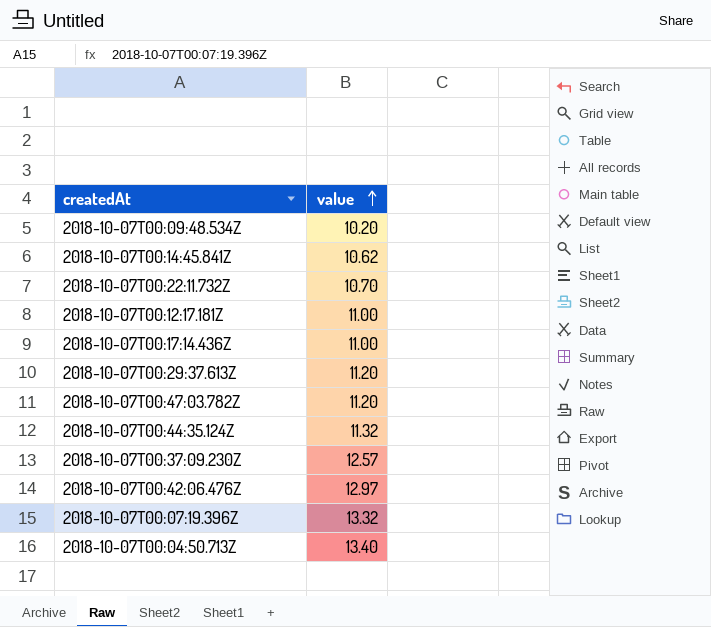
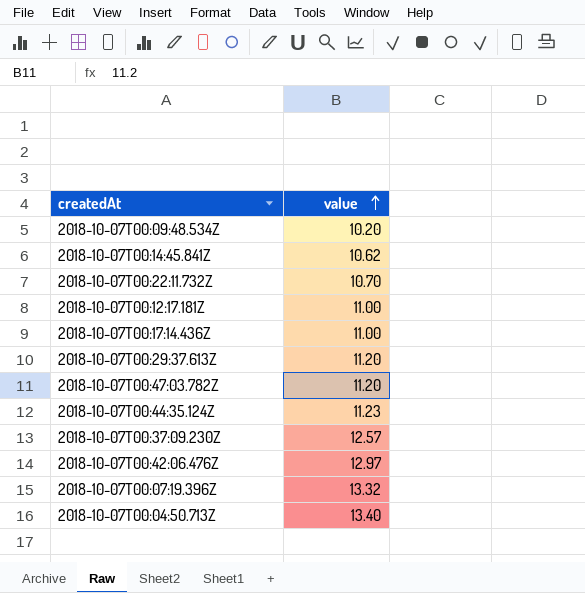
2018-10-07T00:44:35.124Z | value: 11.32 -> 11.23

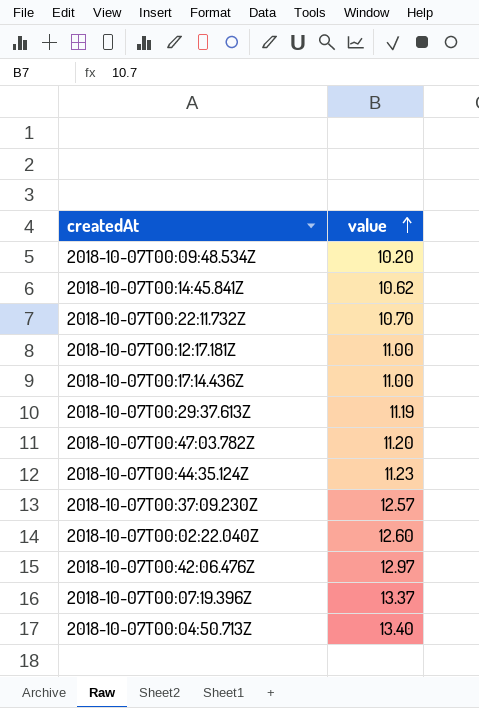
2018-10-07T00:29:37.613Z | value: 11.20 -> 11.19
row 2018-10-07T00:02:22.040Z: none -> 12.60
2018-10-07T00:07:19.396Z | value: 13.32 -> 13.37

